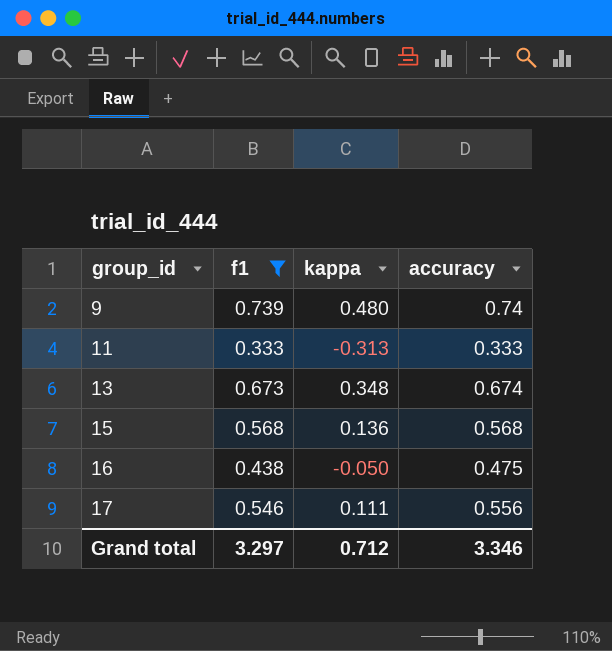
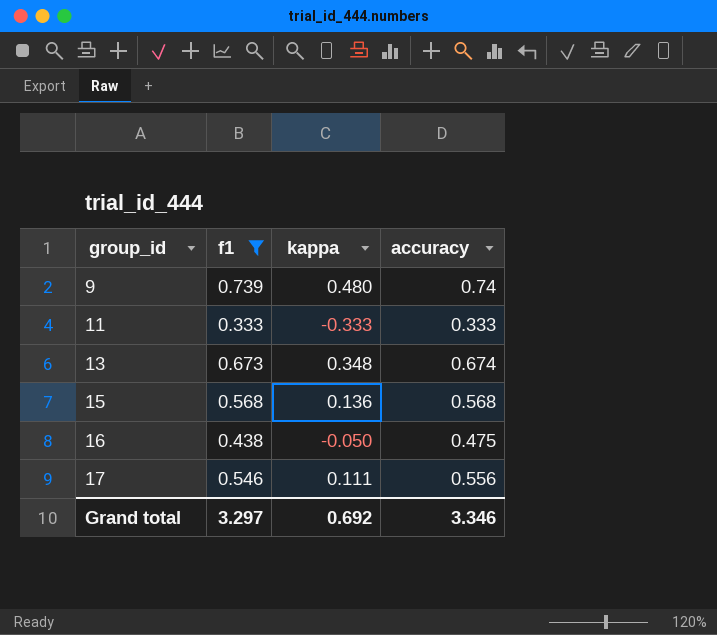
11 | kappa: -0.313 -> -0.333
Grand total | kappa: 0.712 -> 0.692

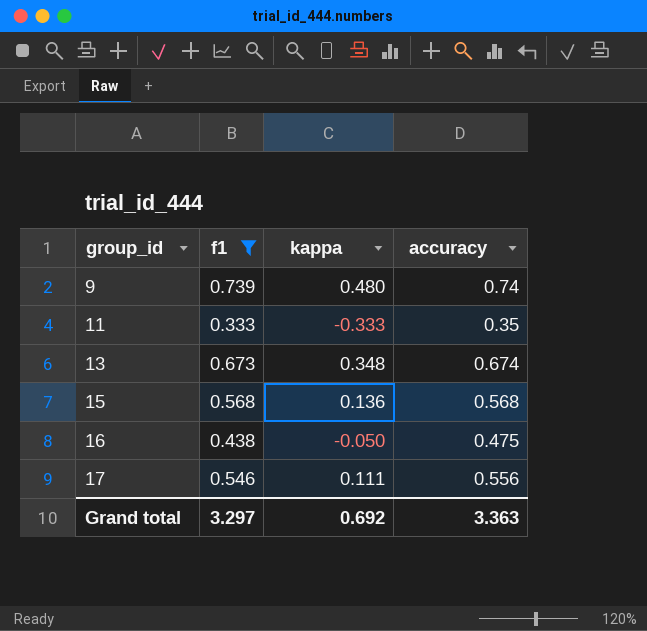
11 | accuracy: 0.333 -> 0.35
Grand total | accuracy: 3.346 -> 3.363

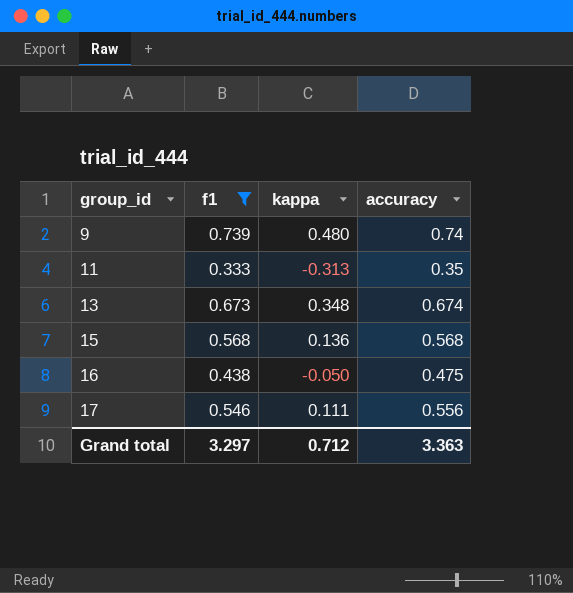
11 | kappa: -0.333 -> -0.313
Grand total | kappa: 0.692 -> 0.712

